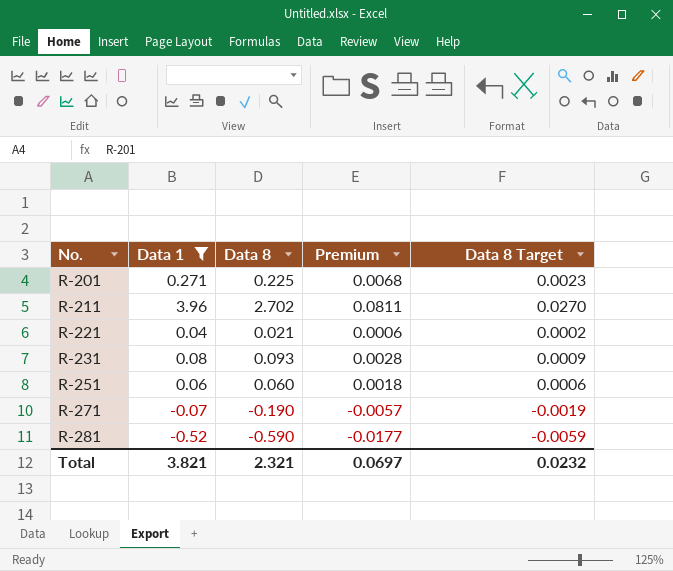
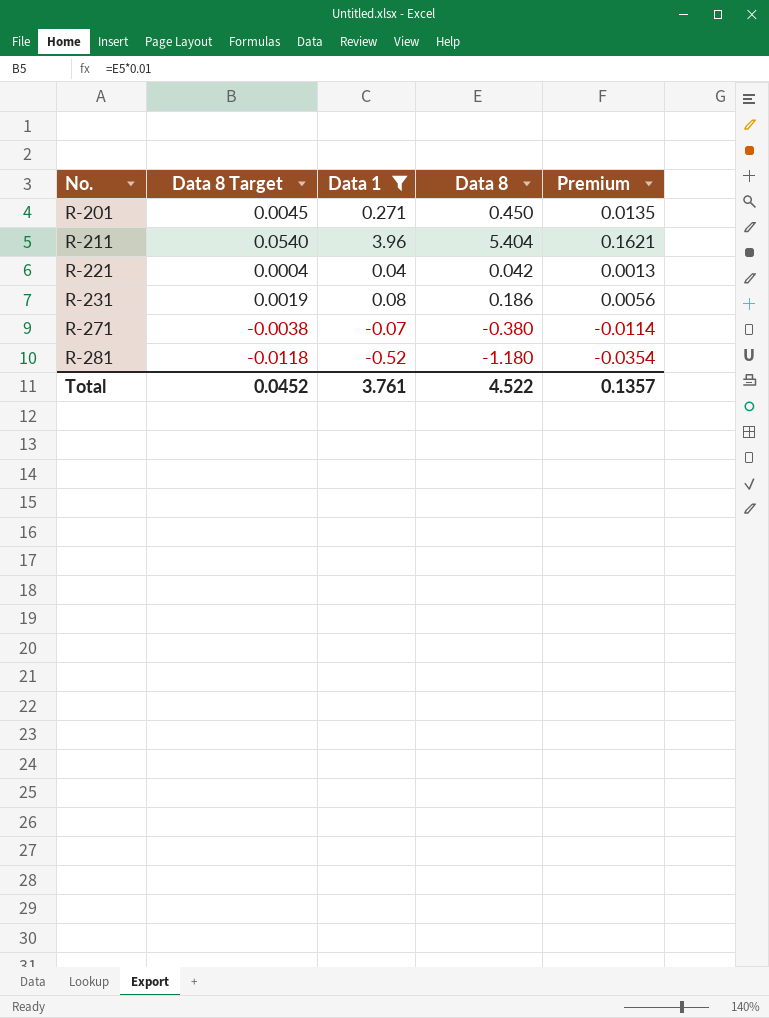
column Data 8 Target | position: 5 -> 2
row R-251: 0.06 | 0.060 | 0.0018 | 0.0006 -> none
R-201 | Data 8 Target: 0.0023 -> 0.0045
R-201 | Data 8: 0.225 -> 0.450
R-201 | Premium: 0.0068 -> 0.0135
R-211 | Data 8 Target: 0.0270 -> 0.0540
R-211 | Data 8: 2.702 -> 5.404
R-211 | Premium: 0.0811 -> 0.1621
R-221 | Data 8 Target: 0.0002 -> 0.0004
R-221 | Data 8: 0.021 -> 0.042
R-221 | Premium: 0.0006 -> 0.0013
R-231 | Data 8 Target: 0.0009 -> 0.0019
R-231 | Data 8: 0.093 -> 0.186
R-231 | Premium: 0.0028 -> 0.0056
R-271 | Data 8 Target: -0.0019 -> -0.0038
R-271 | Data 8: -0.190 -> -0.380
R-271 | Premium: -0.0057 -> -0.0114
R-281 | Data 8 Target: -0.0059 -> -0.0118
R-281 | Data 8: -0.590 -> -1.180
R-281 | Premium: -0.0177 -> -0.0354
Total | Data 8 Target: 0.0232 -> 0.0452
Total | Data 1: 3.821 -> 3.761
Total | Data 8: 2.321 -> 4.522
Total | Premium: 0.0697 -> 0.1357

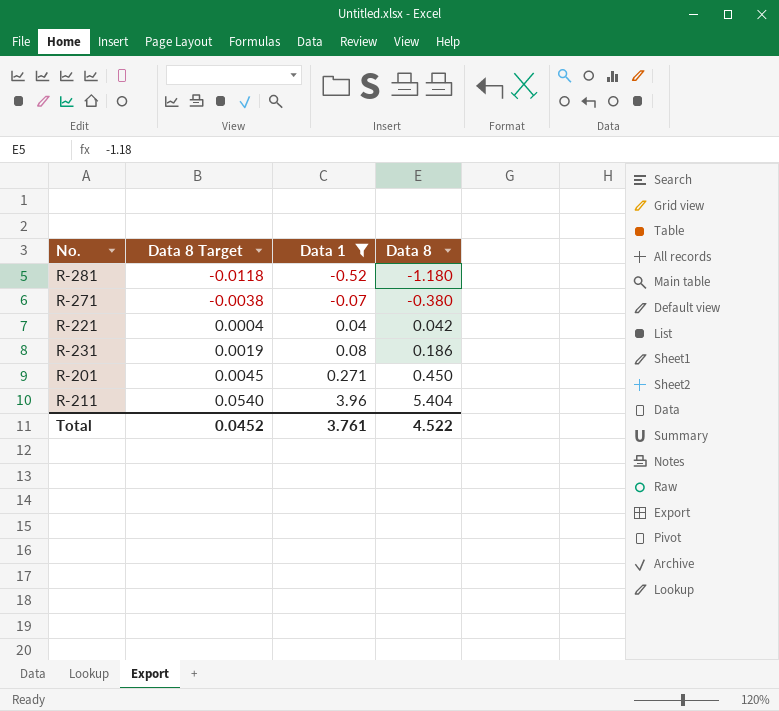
row order: No. ascending -> Data 8 Target ascending
column Premium | formula: [Data 8] * 0.03 -> none

